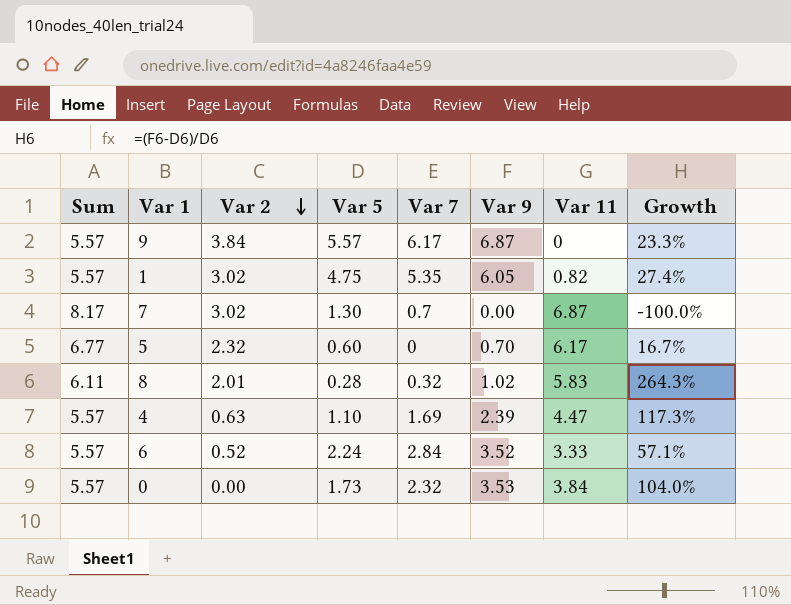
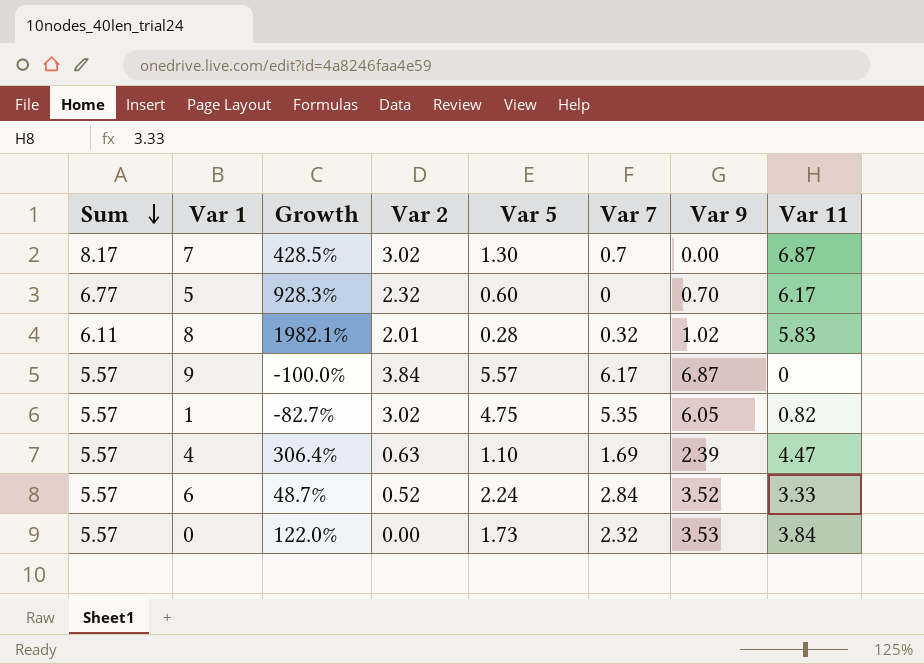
row order: Var 2 descending -> Sum descending
column Growth | formula: ([Var 9] - [Var 5]) / [Var 5] -> ([Var 11] - [Var 5]) / [Var 5]
column Growth | position: 8 -> 3

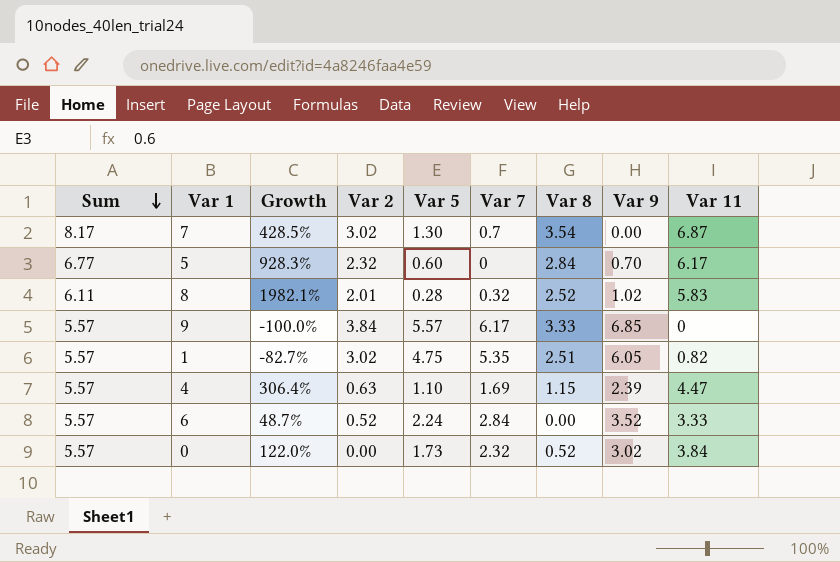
column Var 8 | position: none -> 7
9 | Var 9: 6.87 -> 6.85
0 | Var 9: 3.53 -> 3.02

